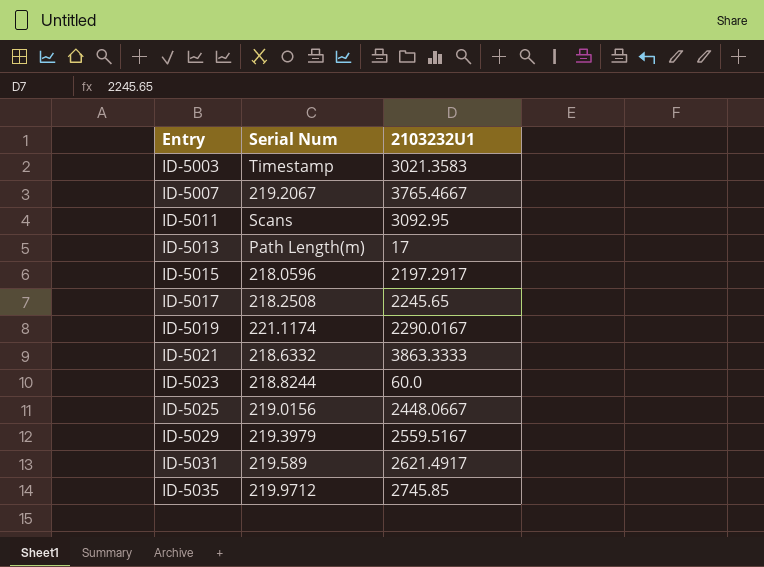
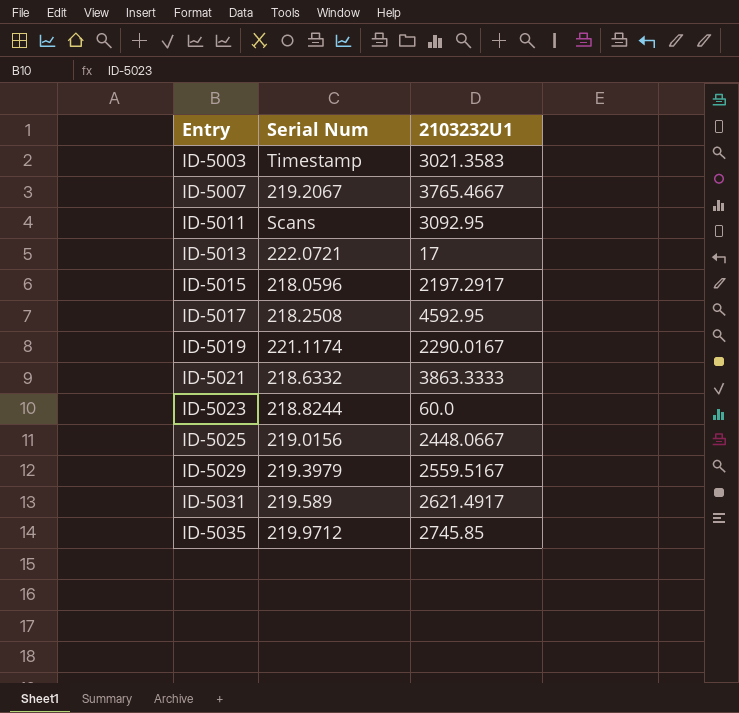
ID-5013 | Serial Num: Path Length(m) -> 222.0721
ID-5017 | 2103232U1: 2245.65 -> 4592.95

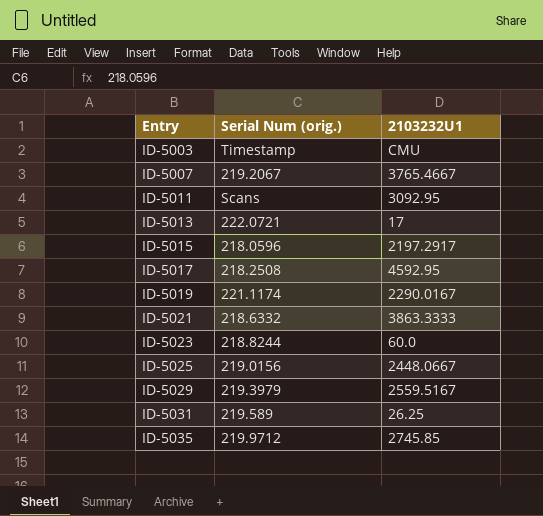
column name: Serial Num -> Serial Num (orig.)
ID-5003 | 2103232U1: 3021.3583 -> CMU
ID-5031 | 2103232U1: 2621.4917 -> 26.25

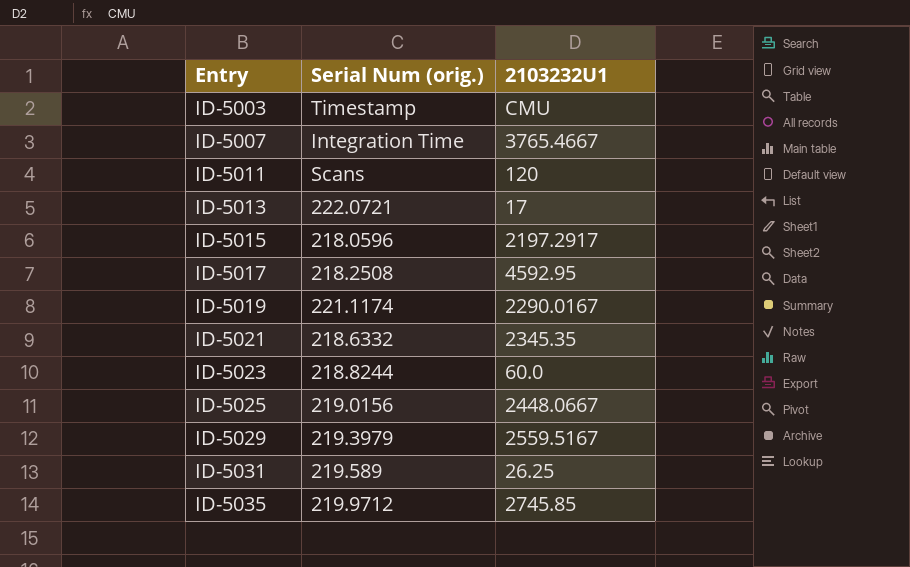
ID-5007 | Serial Num (orig.): 219.2067 -> Integration Time
ID-5011 | 2103232U1: 3092.95 -> 120
ID-5021 | 2103232U1: 3863.3333 -> 2345.35

